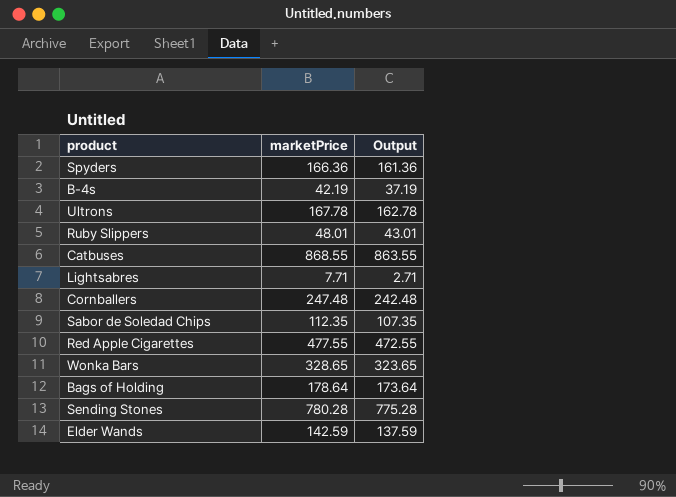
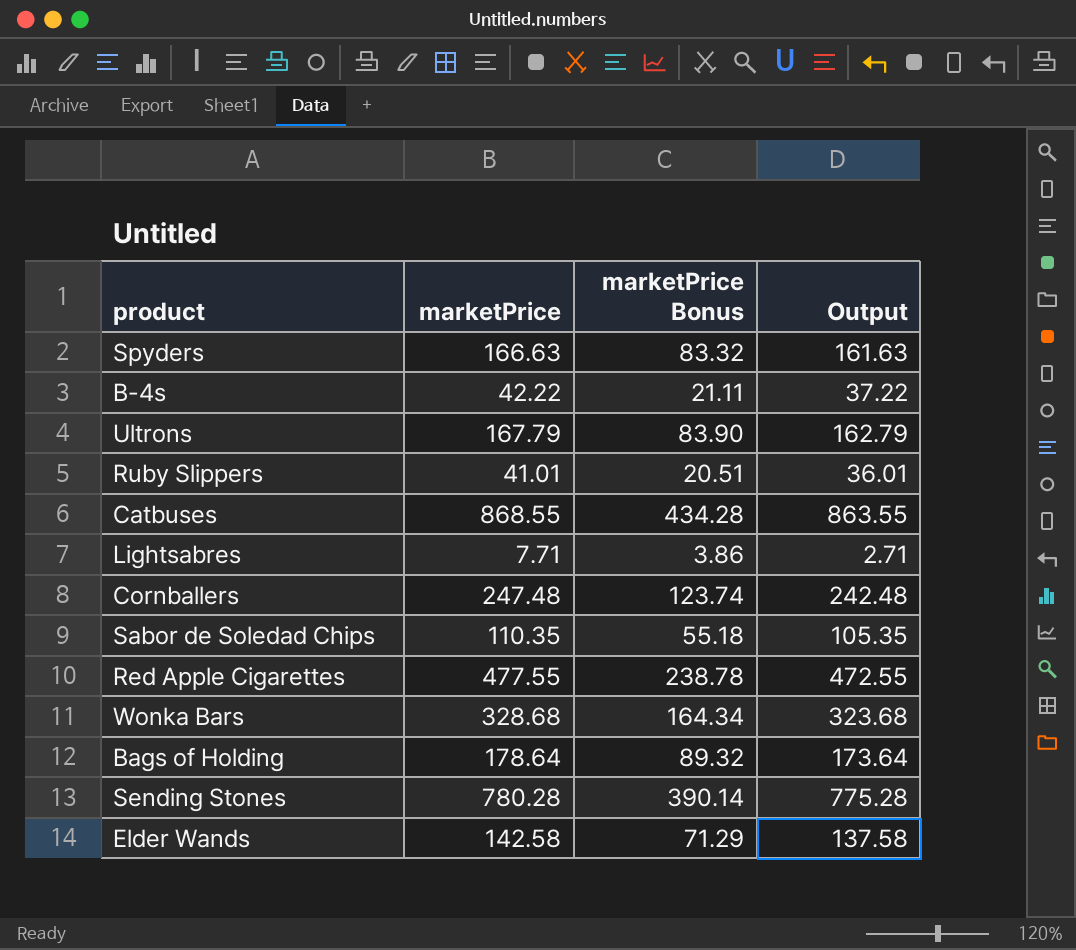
column marketPrice Bonus | formula: none -> [marketPrice] * 0.5
Spyders | marketPrice: 166.36 -> 166.63
Spyders | Output: 161.36 -> 161.63
B-4s | marketPrice: 42.19 -> 42.22
B-4s | Output: 37.19 -> 37.22
Ultrons | marketPrice: 167.78 -> 167.79
Ultrons | Output: 162.78 -> 162.79
Ruby Slippers | marketPrice: 48.01 -> 41.01
Ruby Slippers | Output: 43.01 -> 36.01
Sabor de Soledad Chips | marketPrice: 112.35 -> 110.35
Sabor de Soledad Chips | Output: 107.35 -> 105.35
Wonka Bars | marketPrice: 328.65 -> 328.68
Wonka Bars | Output: 323.65 -> 323.68
Elder Wands | marketPrice: 142.59 -> 142.58
Elder Wands | Output: 137.59 -> 137.58

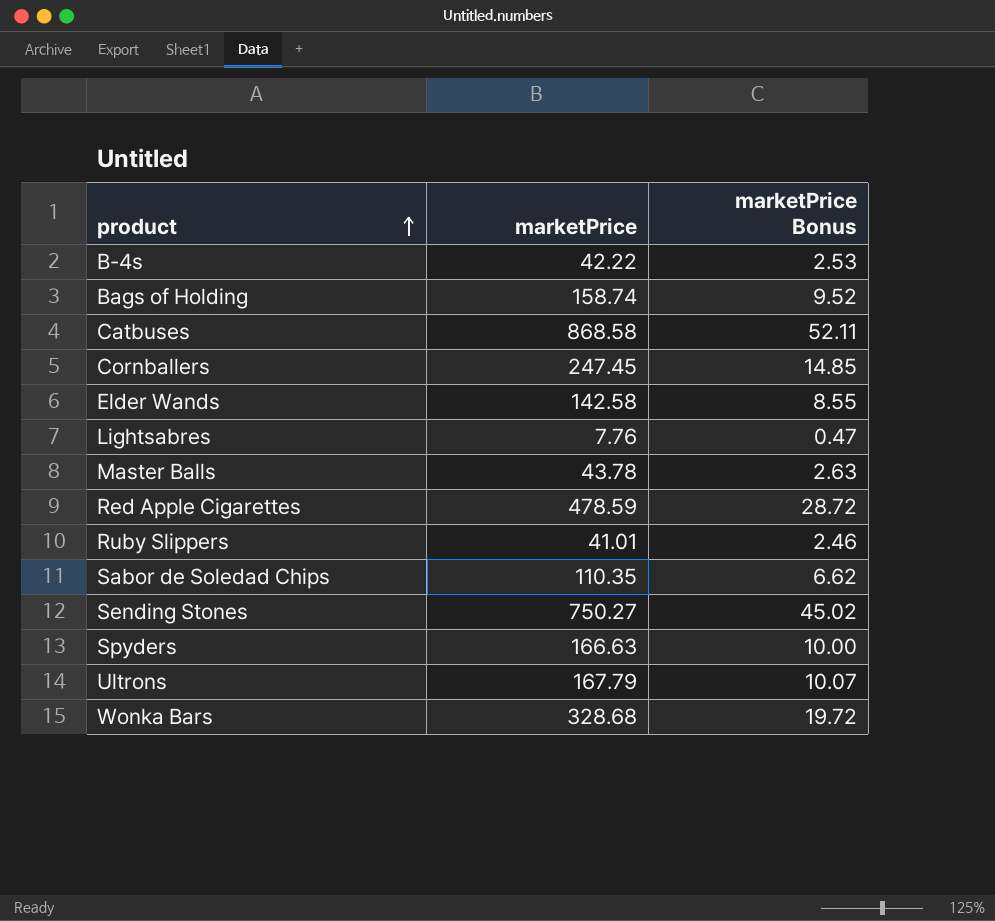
row order: none -> product ascending
column Output | formula: [marketPrice] - 5 -> none
column marketPrice Bonus | formula: [marketPrice] * 0.5 -> [marketPrice] * 0.06
Bags of Holding | marketPrice: 178.64 -> 158.74
Catbuses | marketPrice: 868.55 -> 868.58
Cornballers | marketPrice: 247.48 -> 247.45
Lightsabres | marketPrice: 7.71 -> 7.76
row Master Balls: none -> 43.78 | 2.63
Red Apple Cigarettes | marketPrice: 477.55 -> 478.59
Sending Stones | marketPrice: 780.28 -> 750.27

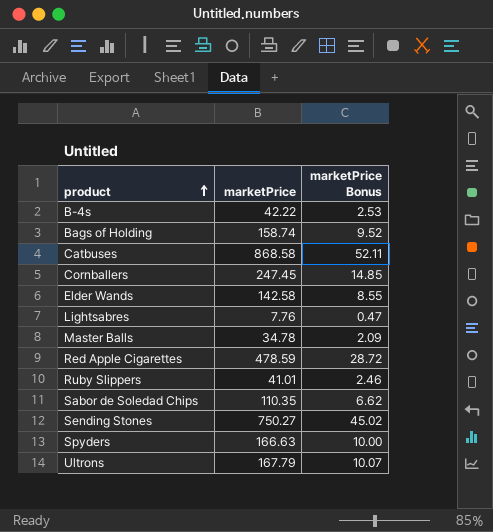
row Wonka Bars: 328.68 | 19.72 -> none
Master Balls | marketPrice: 43.78 -> 34.78
Master Balls | marketPrice Bonus: 2.63 -> 2.09

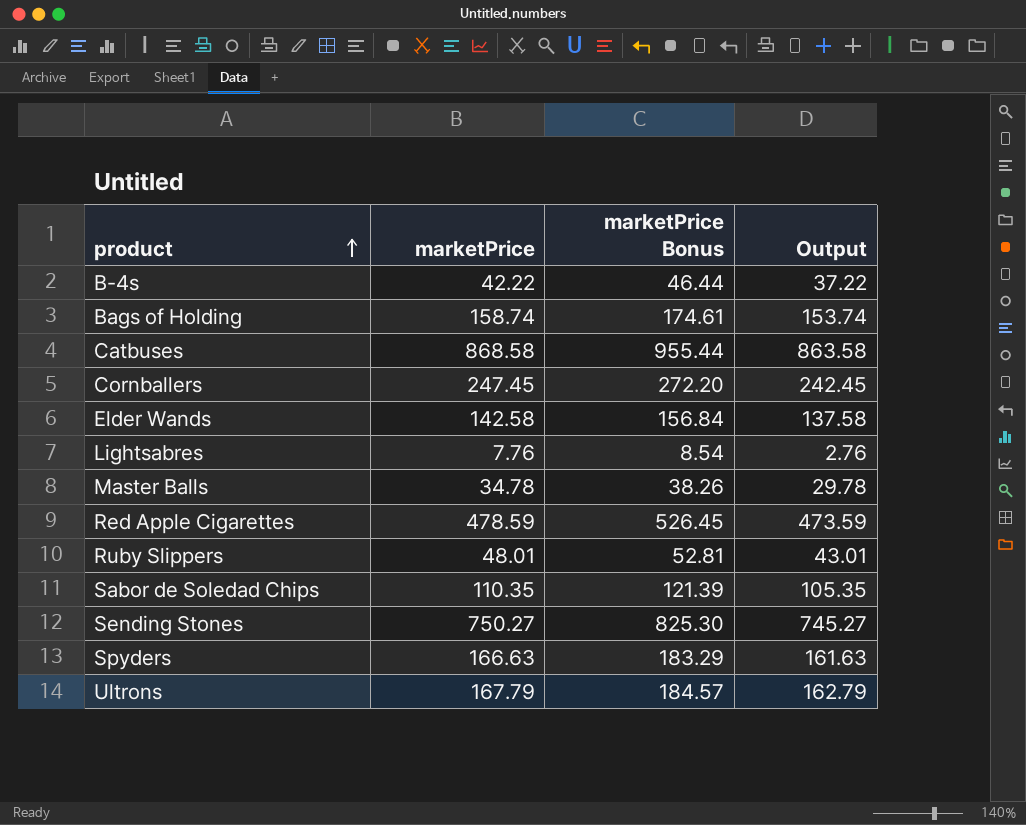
column marketPrice Bonus | formula: [marketPrice] * 0.06 -> [marketPrice] * 1.1
column Output | formula: none -> [marketPrice] - 5
Ruby Slippers | marketPrice: 41.01 -> 48.01

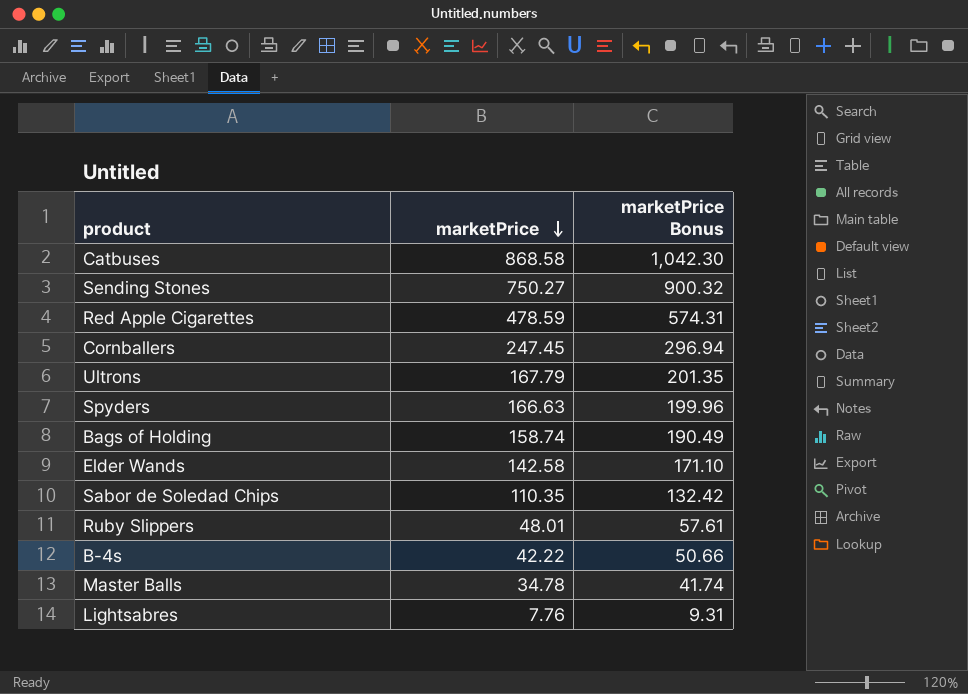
row order: product ascending -> marketPrice descending
column Output | formula: [marketPrice] - 5 -> none
column marketPrice Bonus | formula: [marketPrice] * 1.1 -> [marketPrice] * 1.2

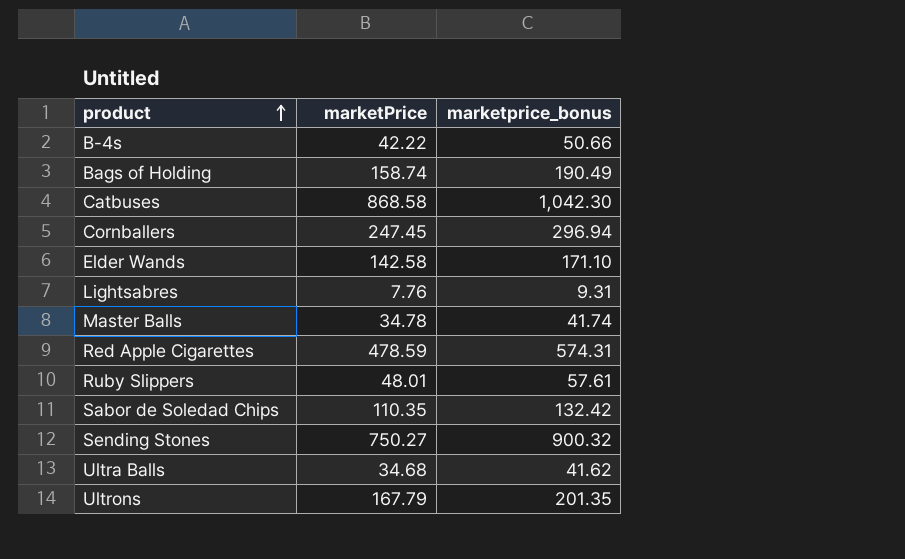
row order: marketPrice descending -> product ascending
column name: marketPrice Bonus -> marketprice_bonus
row Spyders: 166.63 | 199.96 -> none
row Ultra Balls: none -> 34.68 | 41.62

